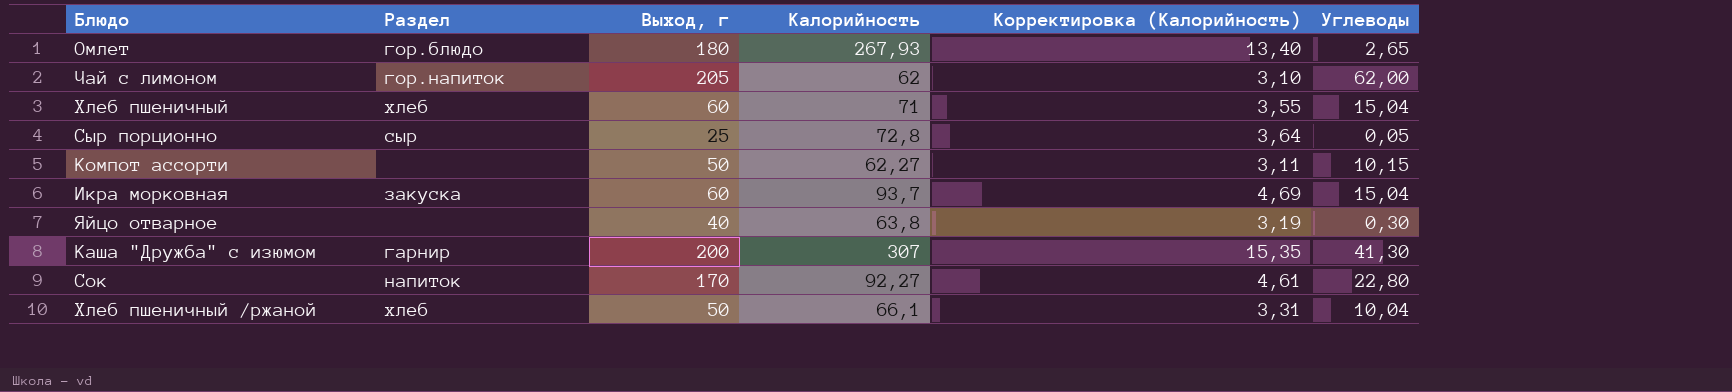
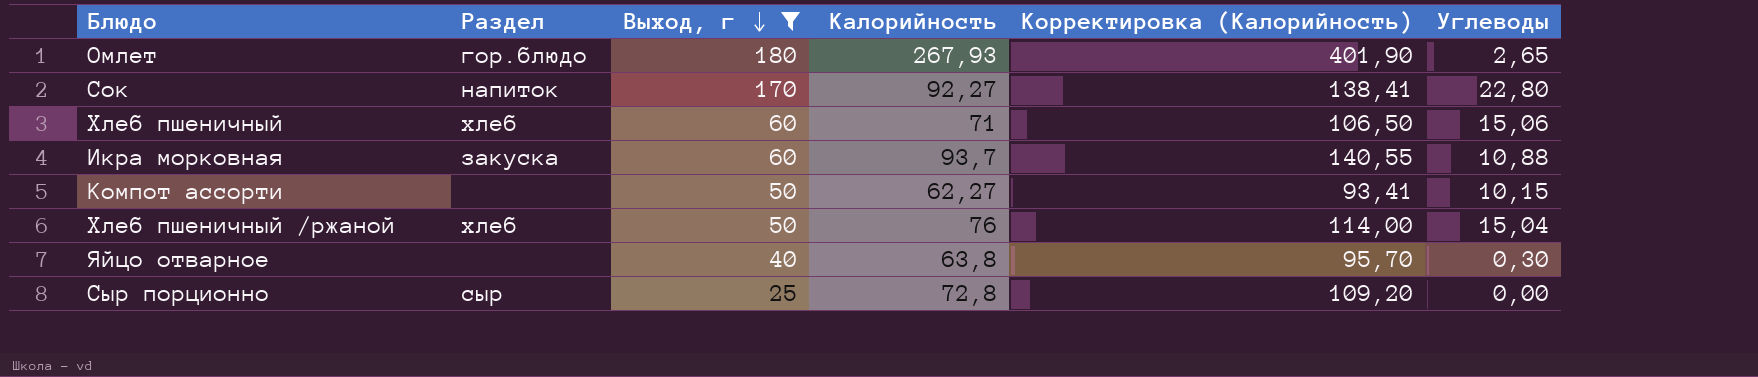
filter: none -> Выход, г <= 180
row order: none -> Выход, г descending
column Корректировка (Калорийность) | formula: [Калорийность] * 0,05 -> [Калорийность] * 1,5
Хлеб пшеничный | Углеводы: 15,04 -> 15,06
Икра морковная | Углеводы: 15,04 -> 10,88
Хлеб пшеничный /ржаной | Калорийность: 66,1 -> 76
Хлеб пшеничный /ржаной | Углеводы: 10,04 -> 15,04
Сыр порционно | Углеводы: 0,05 -> 0,00

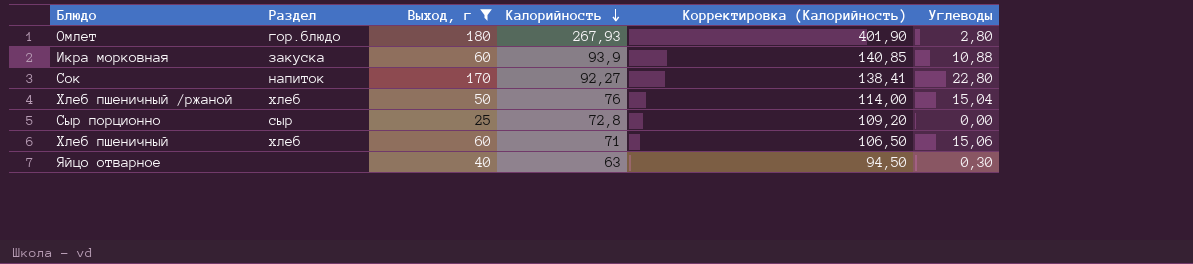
row order: Выход, г descending -> Калорийность descending
row Компот ассорти: none | 50 | 62,27 | 93,41 | 10,15 -> none
Омлет | Углеводы: 2,65 -> 2,80
Икра морковная | Калорийность: 93,7 -> 93,9
Икра морковная | Корректировка (Калорийность): 140,55 -> 140,85
Яйцо отварное | Калорийность: 63,8 -> 63
Яйцо отварное | Корректировка (Калорийность): 95,70 -> 94,50

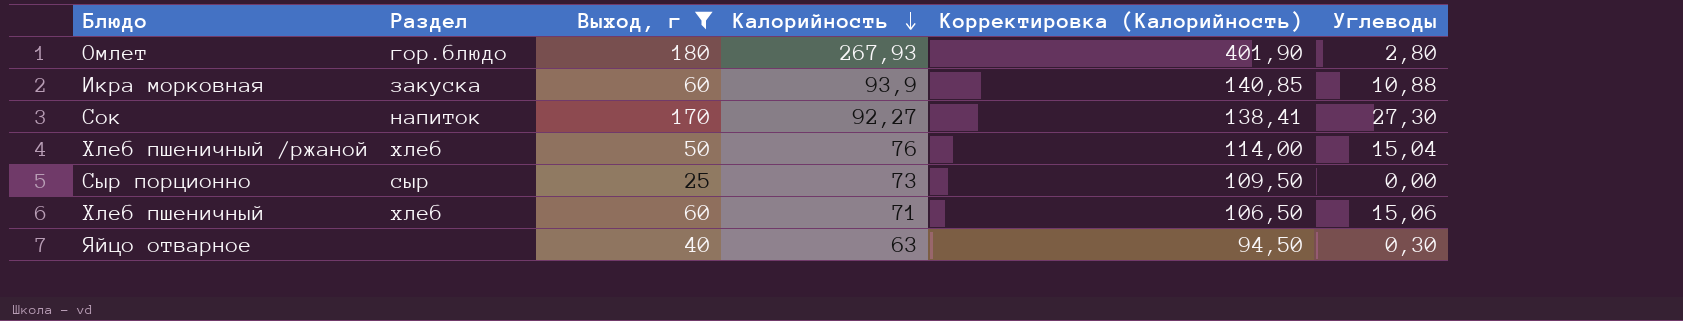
Сок | Углеводы: 22,80 -> 27,30
Сыр порционно | Калорийность: 72,8 -> 73
Сыр порционно | Корректировка (Калорийность): 109,20 -> 109,50

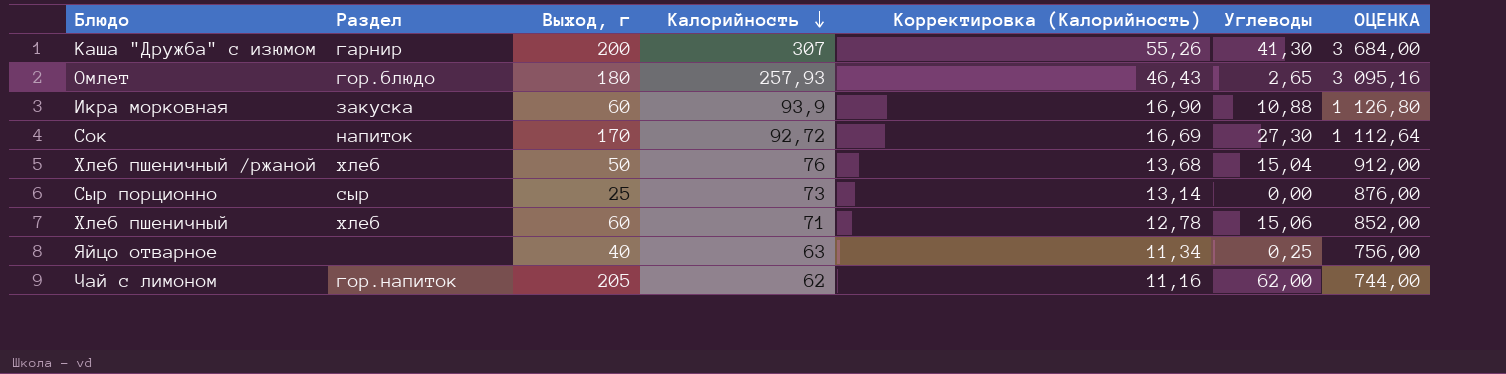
filter: Выход, г <= 180 -> none
column Корректировка (Калорийность) | formula: [Калорийность] * 1,5 -> [Калорийность] * 0,18
column ОЦЕНКА | formula: none -> [Калорийность] * 12
Омлет | Калорийность: 267,93 -> 257,93
Омлет | Углеводы: 2,80 -> 2,65
Сок | Калорийность: 92,27 -> 92,72
Яйцо отварное | Углеводы: 0,30 -> 0,25

